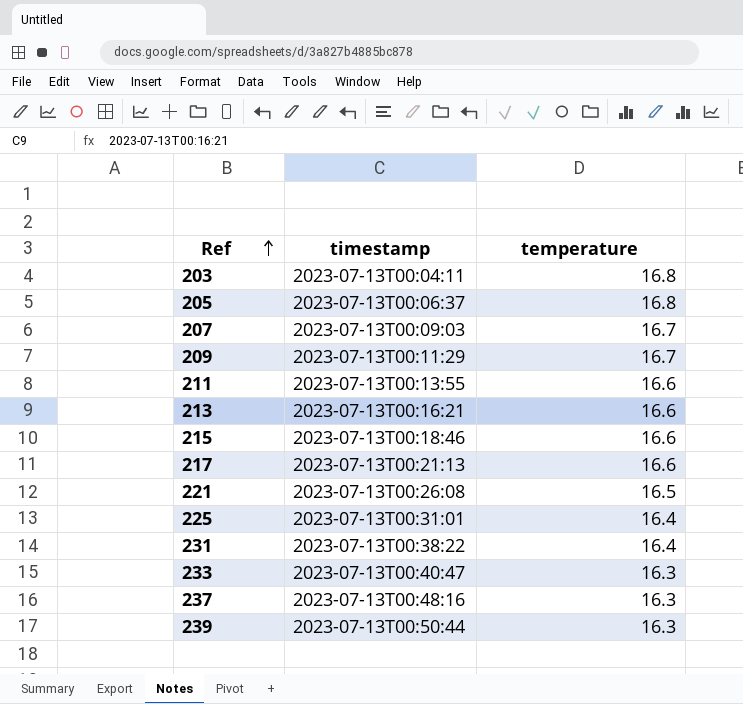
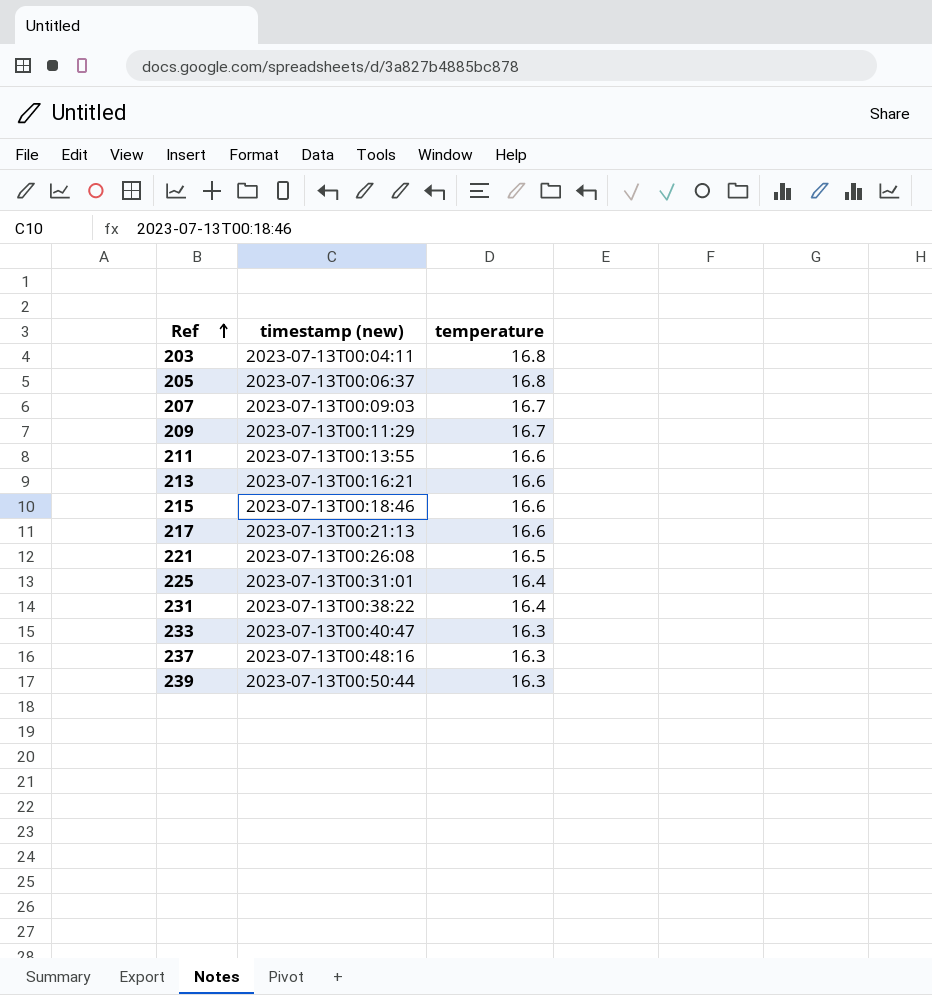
column name: timestamp -> timestamp (new)

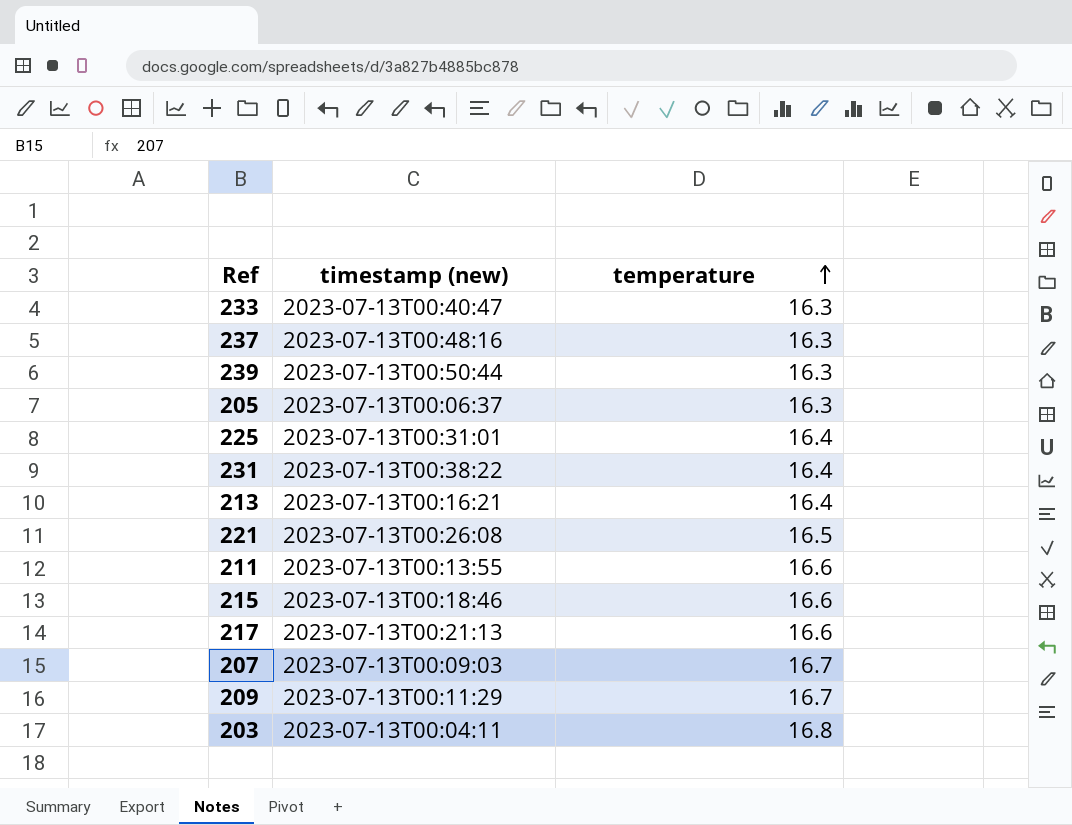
row order: Ref ascending -> temperature ascending
205 | temperature: 16.8 -> 16.3
213 | temperature: 16.6 -> 16.4

